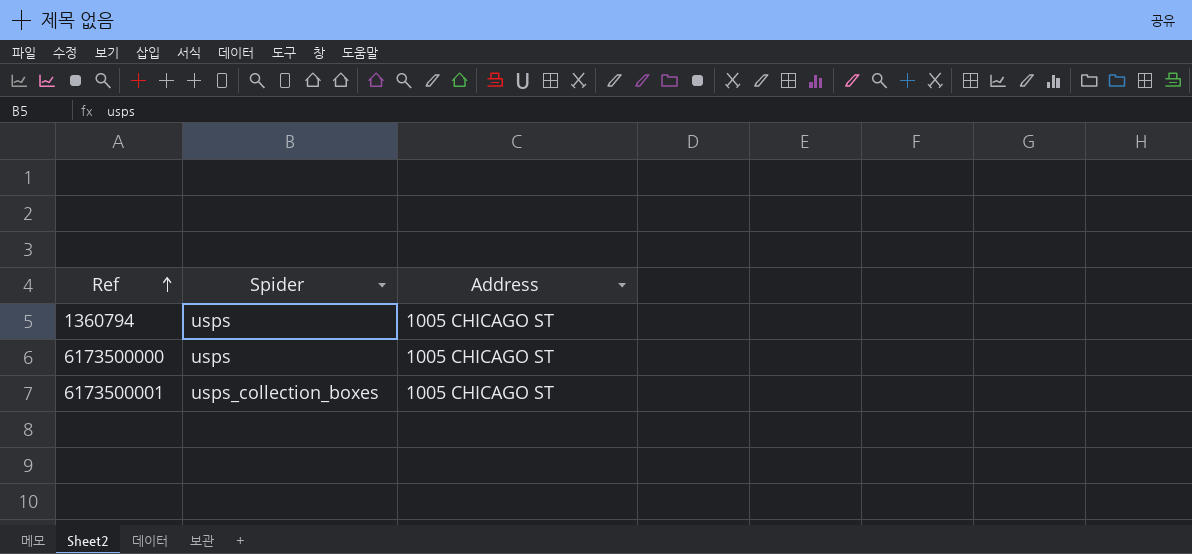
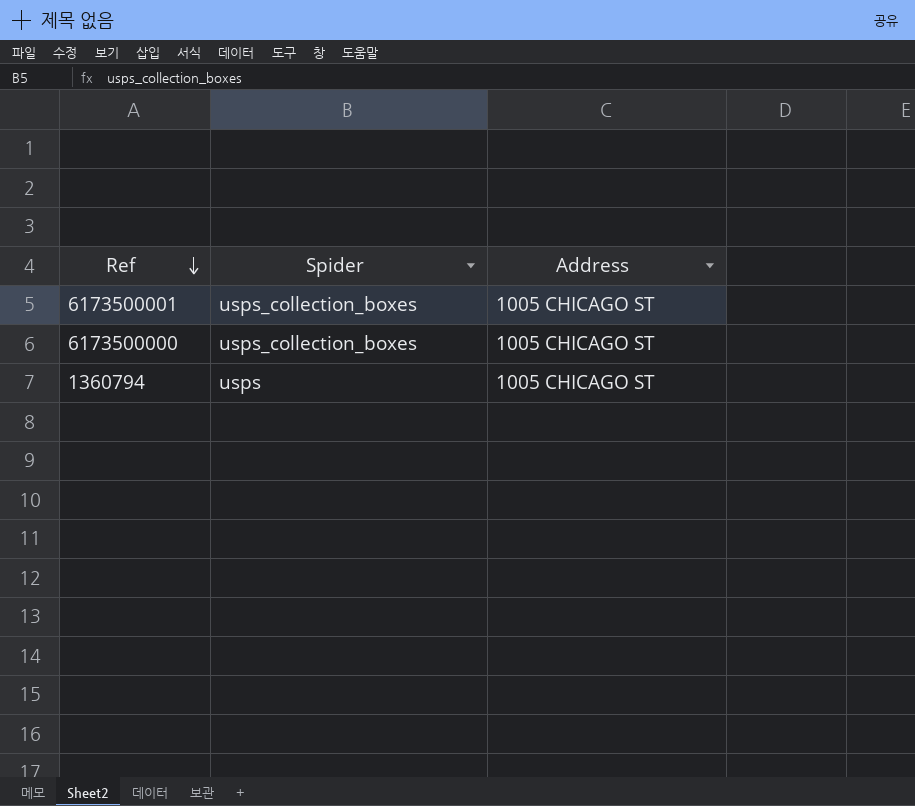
row order: Ref ascending -> Ref descending
6173500000 | Spider: usps -> usps_collection_boxes

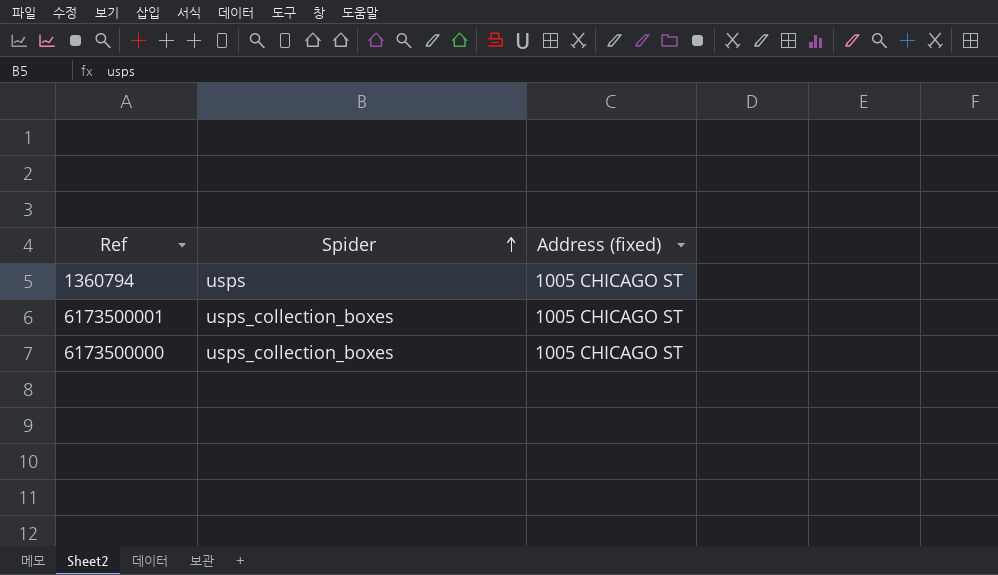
row order: Ref descending -> Spider ascending
column name: Address -> Address (fixed)

